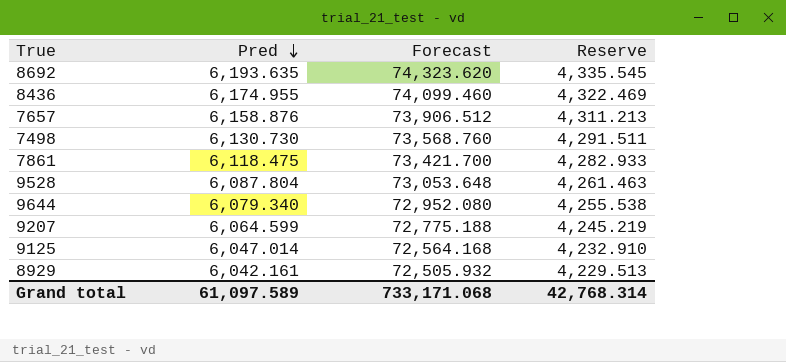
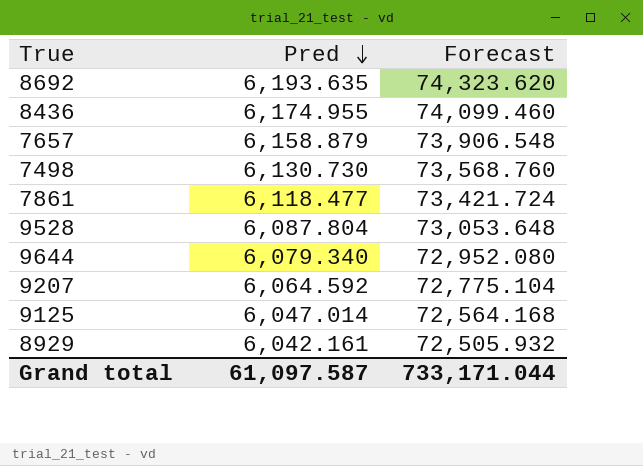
column Reserve | formula: [Pred] * 0.7 -> none
7657 | Pred: 6,158.876 -> 6,158.879
7657 | Forecast: 73,906.512 -> 73,906.548
7861 | Pred: 6,118.475 -> 6,118.477
7861 | Forecast: 73,421.700 -> 73,421.724
9207 | Pred: 6,064.599 -> 6,064.592
9207 | Forecast: 72,775.188 -> 72,775.104
Grand total | Pred: 61,097.589 -> 61,097.587
Grand total | Forecast: 733,171.068 -> 733,171.044

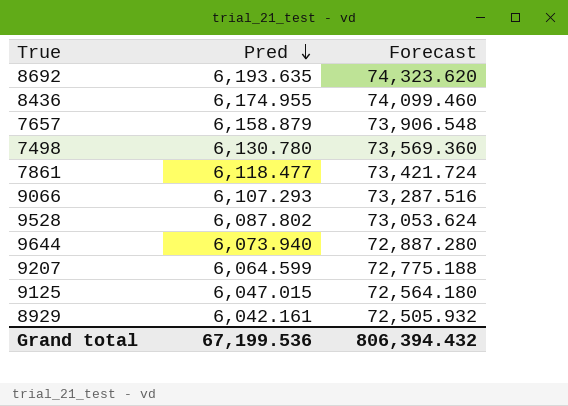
7498 | Pred: 6,130.730 -> 6,130.780
7498 | Forecast: 73,568.760 -> 73,569.360
row 9066: none -> 6,107.293 | 73,287.516
9528 | Pred: 6,087.804 -> 6,087.802
9528 | Forecast: 73,053.648 -> 73,053.624
9644 | Pred: 6,079.340 -> 6,073.940
9644 | Forecast: 72,952.080 -> 72,887.280
9207 | Pred: 6,064.592 -> 6,064.599
9207 | Forecast: 72,775.104 -> 72,775.188
9125 | Pred: 6,047.014 -> 6,047.015
9125 | Forecast: 72,564.168 -> 72,564.180
Grand total | Pred: 61,097.587 -> 67,199.536
Grand total | Forecast: 733,171.044 -> 806,394.432

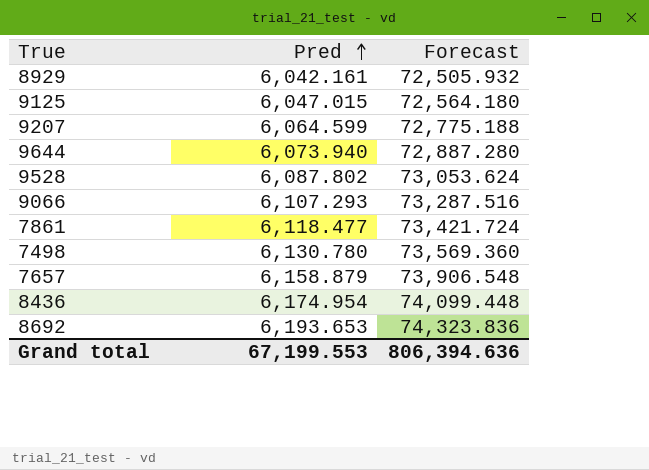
row order: Pred descending -> Pred ascending
8436 | Pred: 6,174.955 -> 6,174.954
8436 | Forecast: 74,099.460 -> 74,099.448
8692 | Pred: 6,193.635 -> 6,193.653
8692 | Forecast: 74,323.620 -> 74,323.836
Grand total | Pred: 67,199.536 -> 67,199.553
Grand total | Forecast: 806,394.432 -> 806,394.636

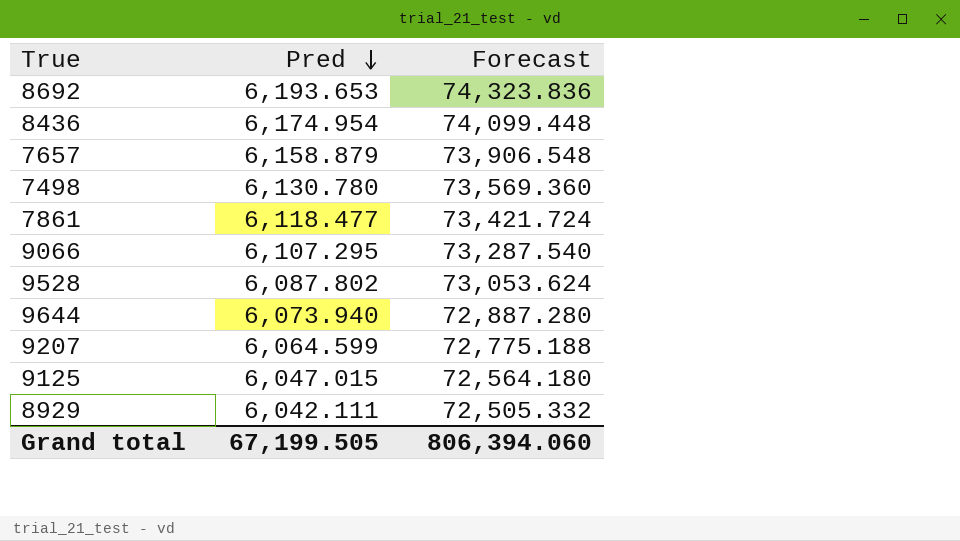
row order: Pred ascending -> Pred descending
9066 | Pred: 6,107.293 -> 6,107.295
9066 | Forecast: 73,287.516 -> 73,287.540
8929 | Pred: 6,042.161 -> 6,042.111
8929 | Forecast: 72,505.932 -> 72,505.332
Grand total | Pred: 67,199.553 -> 67,199.505
Grand total | Forecast: 806,394.636 -> 806,394.060

